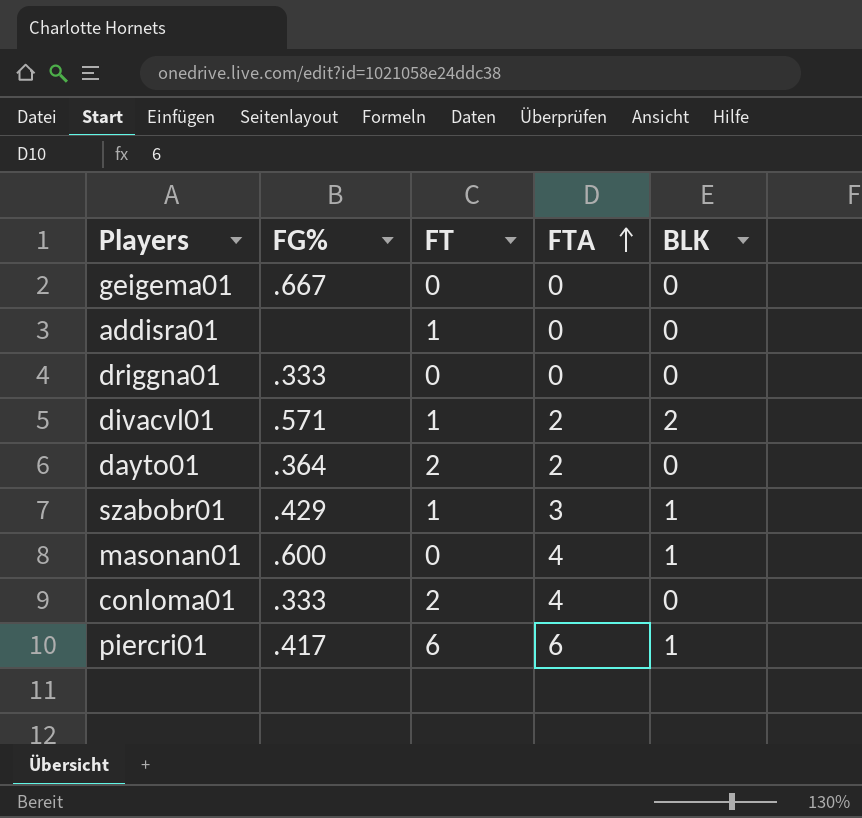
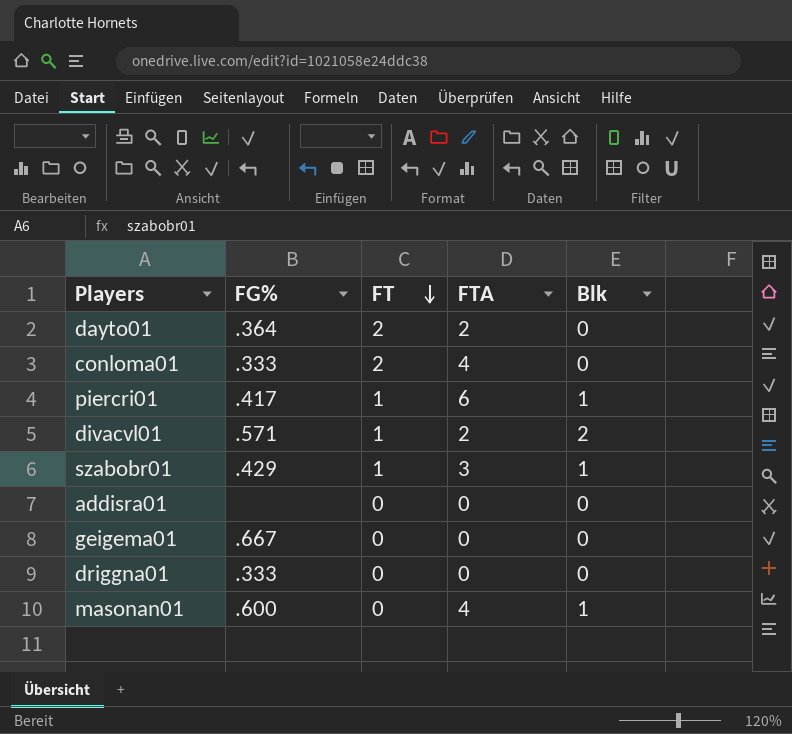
row order: FTA ascending -> FT descending
column name: BLK -> Blk
piercri01 | FT: 6 -> 1
addisra01 | FT: 1 -> 0

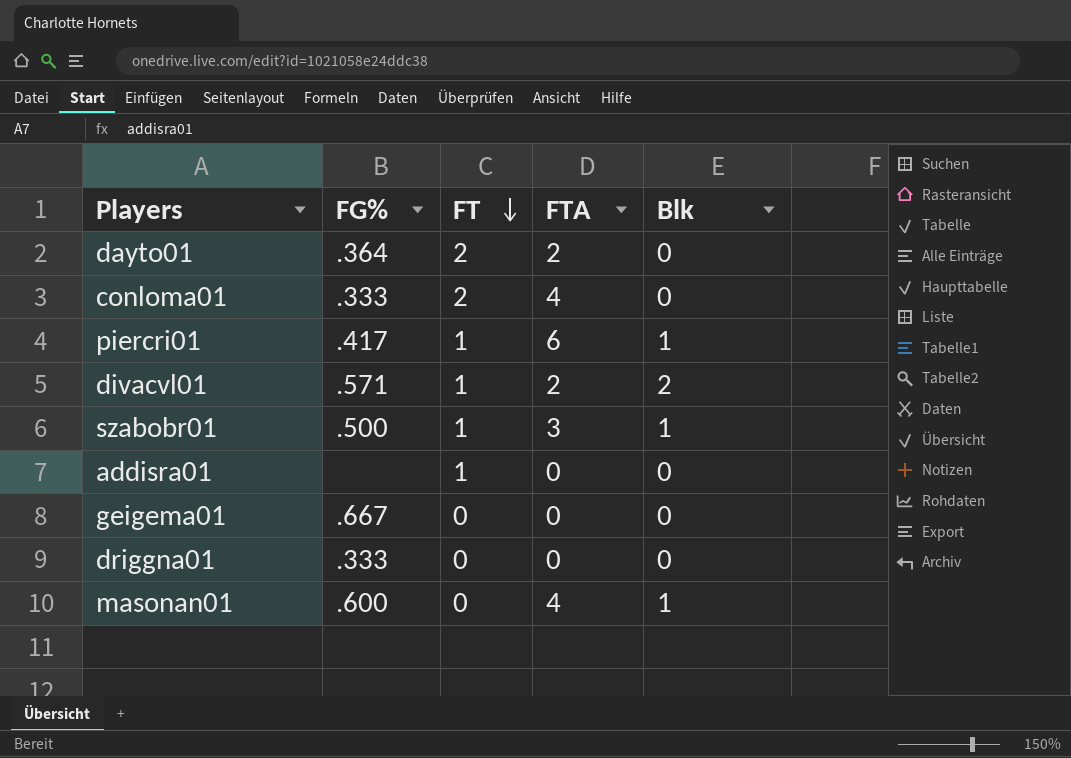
szabobr01 | FG%: .429 -> .500
addisra01 | FT: 0 -> 1

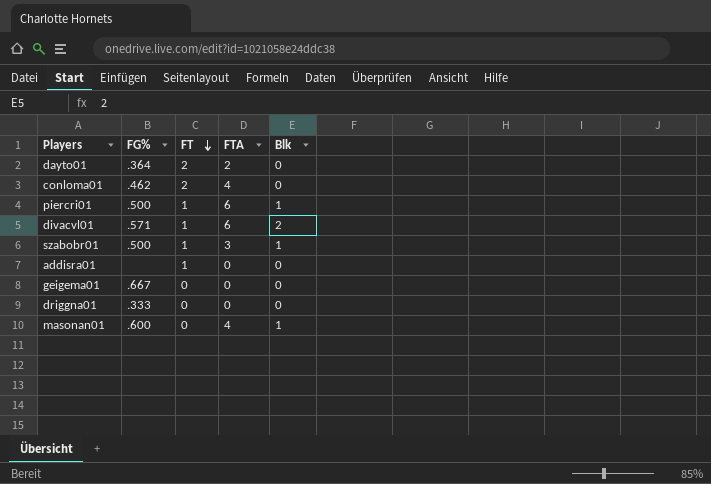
conloma01 | FG%: .333 -> .462
piercri01 | FG%: .417 -> .500
divacvl01 | FTA: 2 -> 6

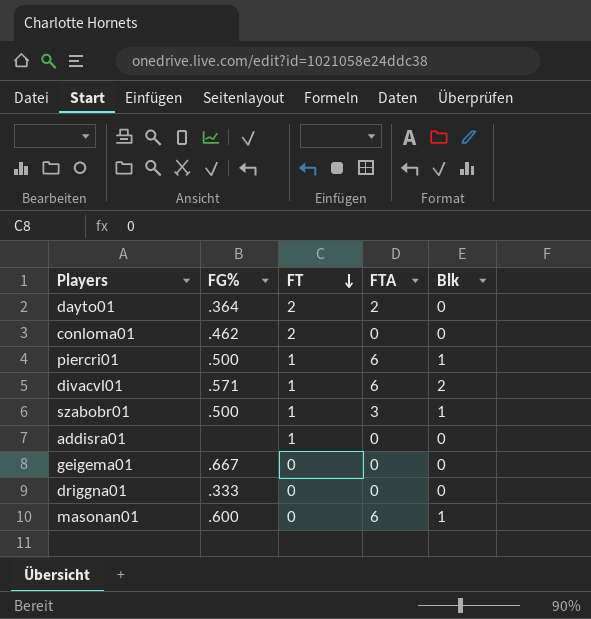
conloma01 | FTA: 4 -> 0
masonan01 | FTA: 4 -> 6

